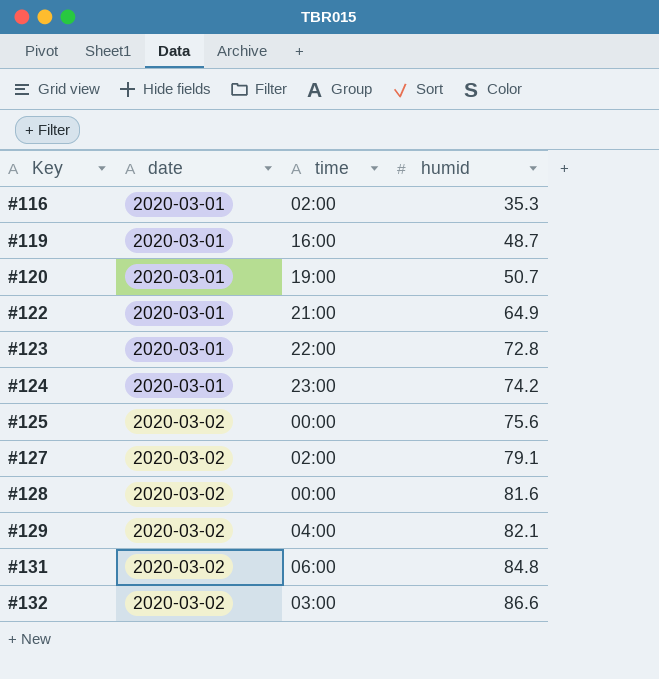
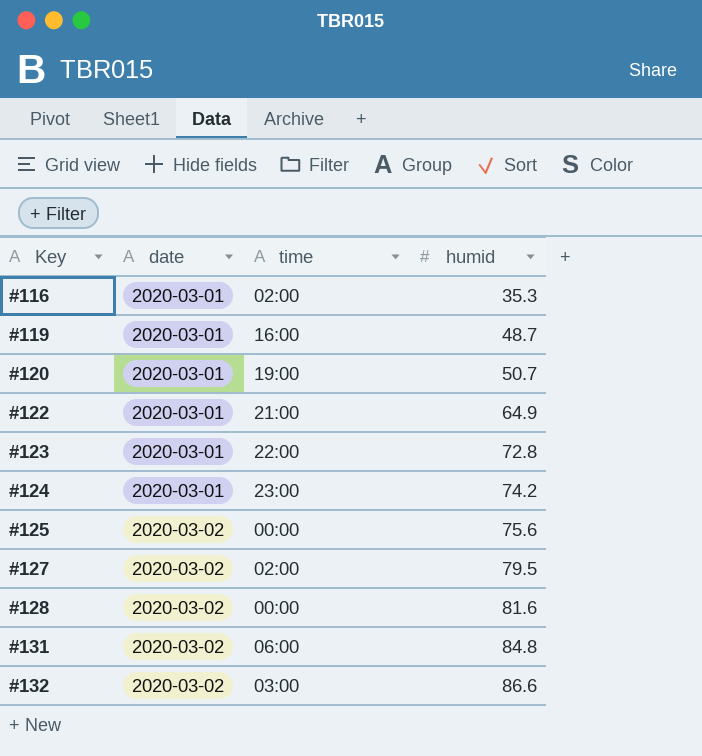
row #129: 2020-03-02 | 04:00 | 82.1 -> none
#127 | humid: 79.1 -> 79.5

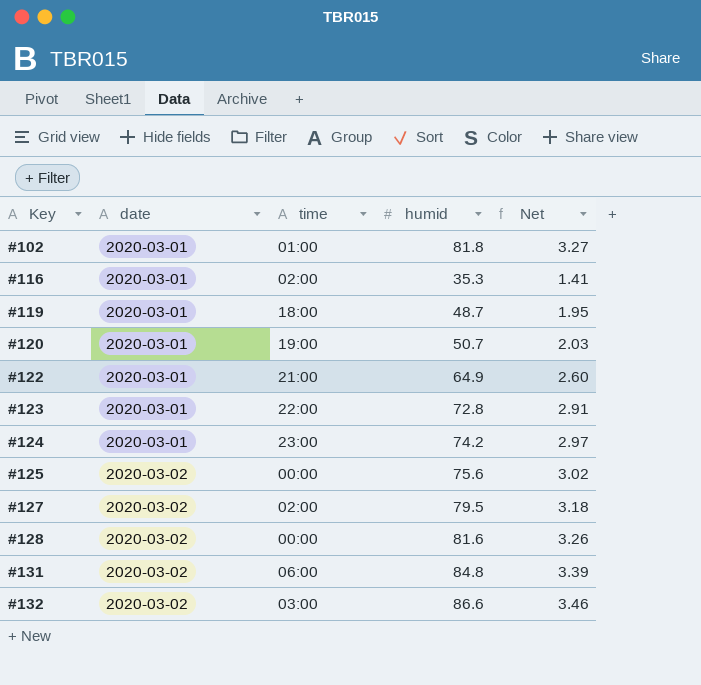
column Net | formula: none -> [humid] * 0.04
row #102: none -> 2020-03-01 | 01:00 | 81.8 | 3.27
#119 | time: 16:00 -> 18:00

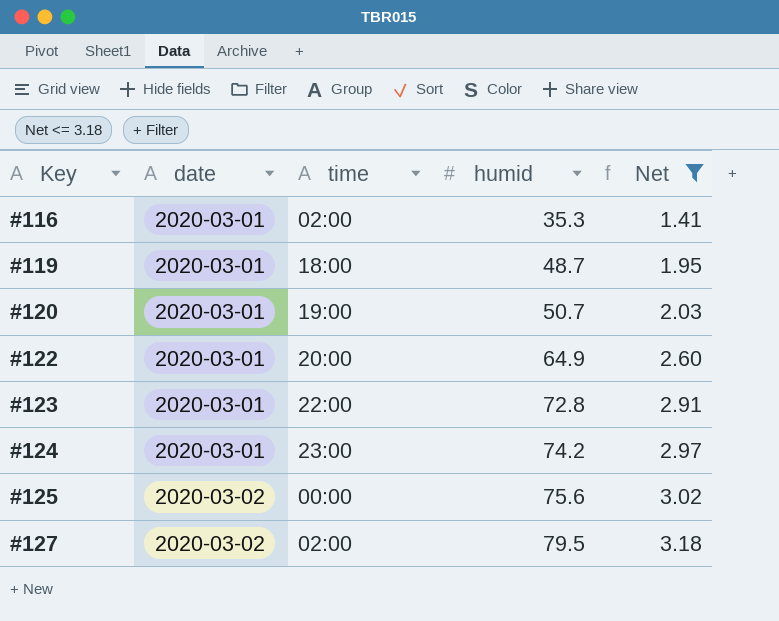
filter: none -> Net <= 3.18
#122 | time: 21:00 -> 20:00

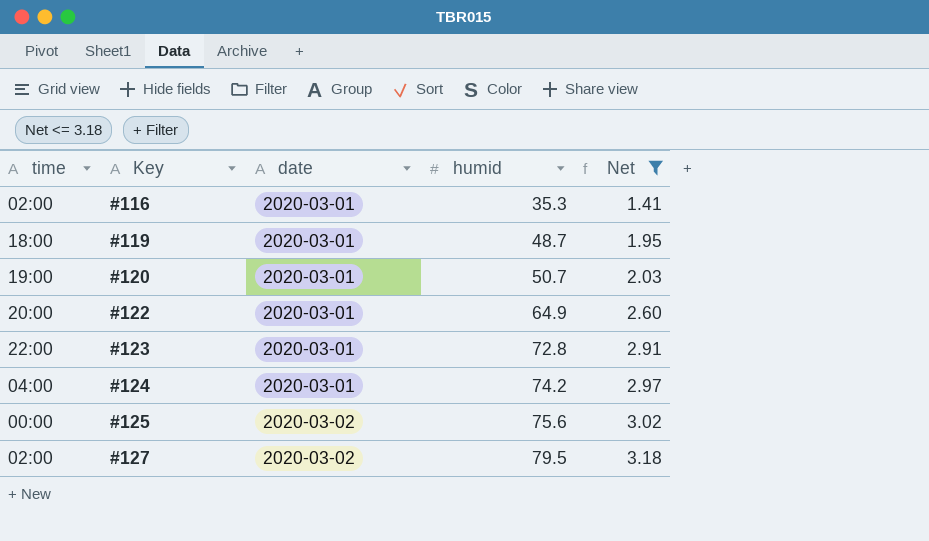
column time | position: 3 -> 1
#124 | time: 23:00 -> 04:00

